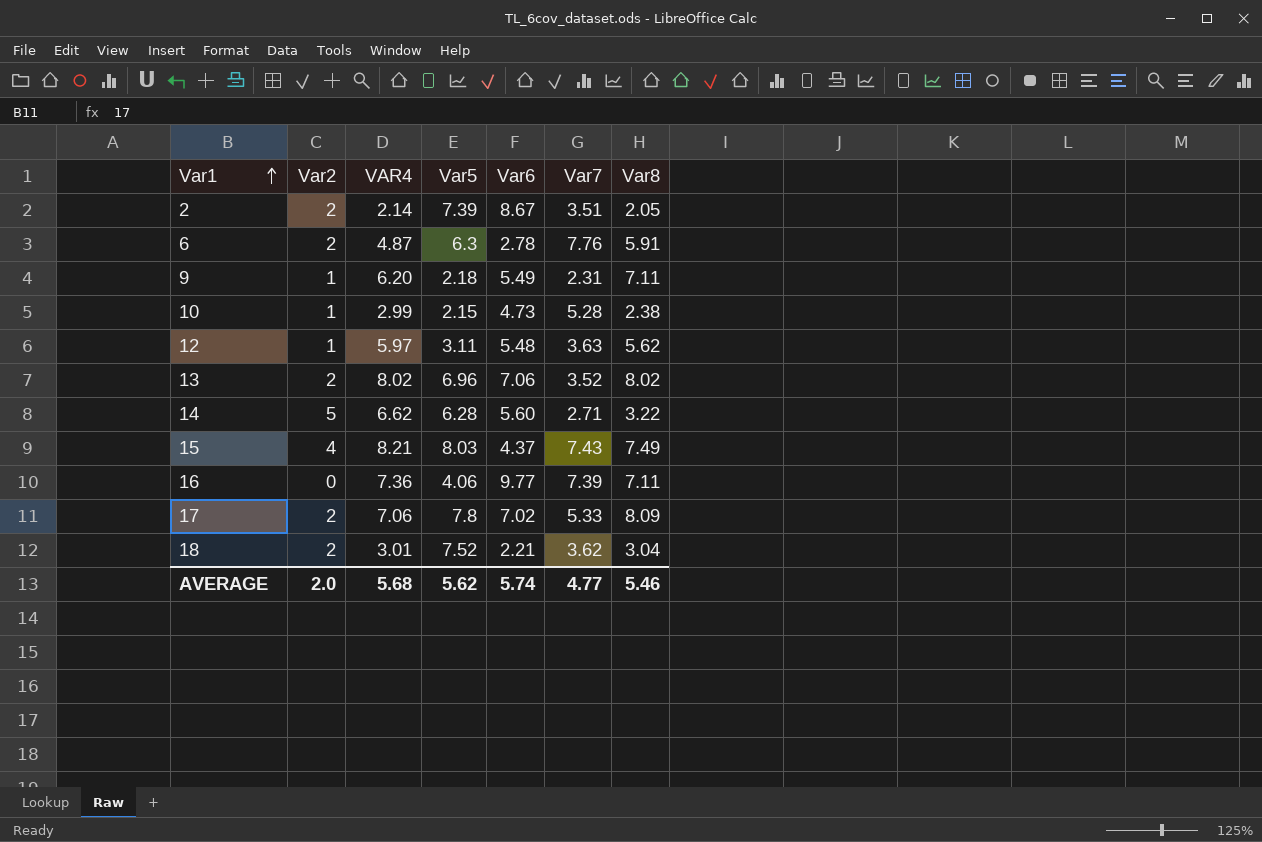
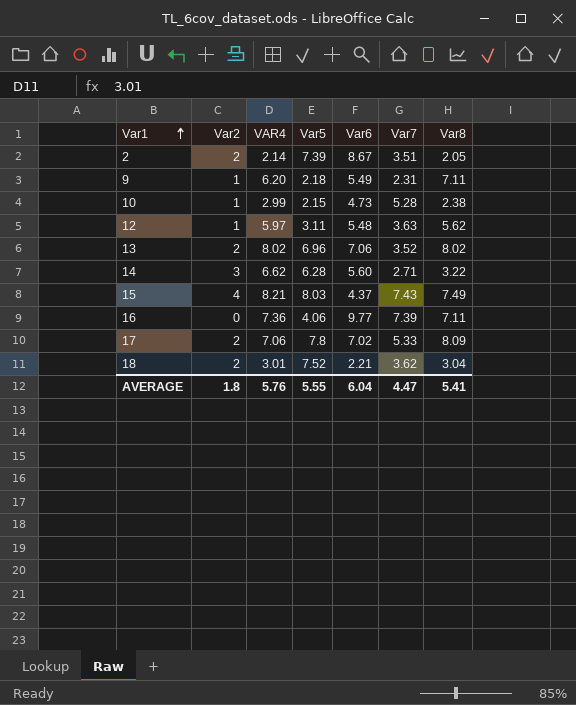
row 6: 2 | 4.87 | 6.3 | 2.78 | 7.76 | 5.91 -> none
14 | Var2: 5 -> 3
AVERAGE | Var2: 2.0 -> 1.8
AVERAGE | VAR4: 5.68 -> 5.76
AVERAGE | Var5: 5.62 -> 5.55
AVERAGE | Var6: 5.74 -> 6.04
AVERAGE | Var7: 4.77 -> 4.47
AVERAGE | Var8: 5.46 -> 5.41

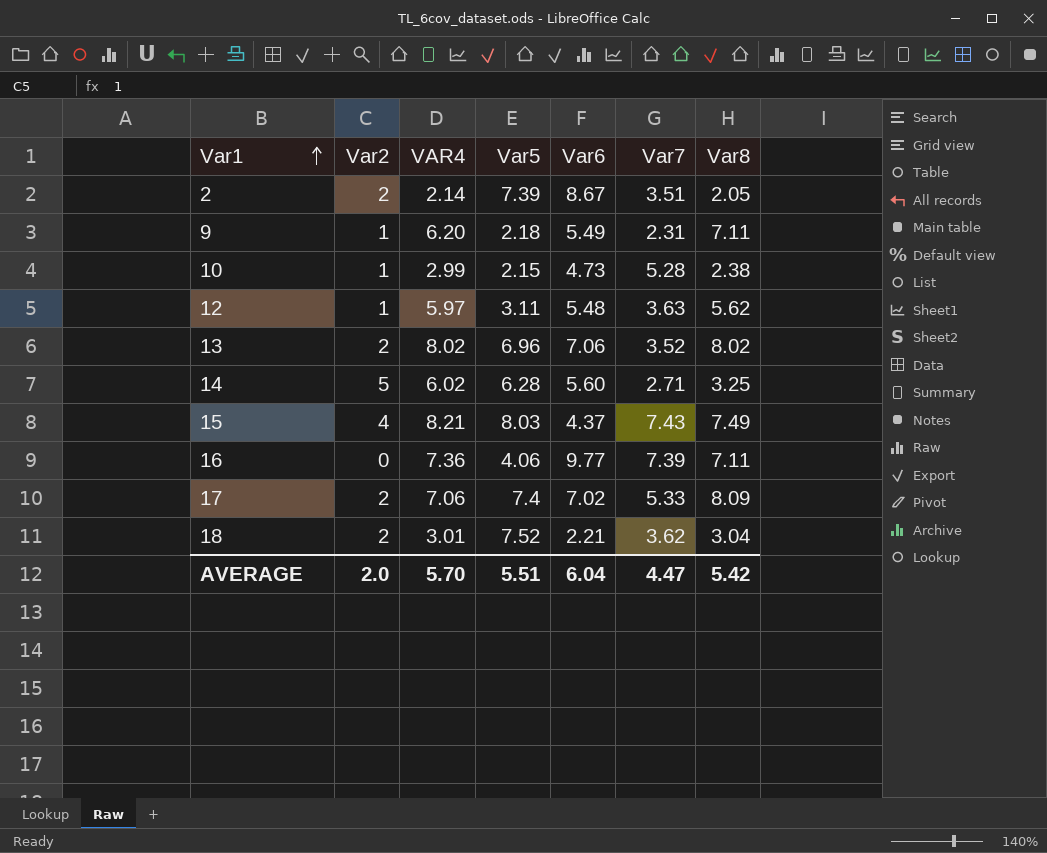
14 | Var2: 3 -> 5
14 | VAR4: 6.62 -> 6.02
14 | Var8: 3.22 -> 3.25
17 | Var5: 7.8 -> 7.4
AVERAGE | Var2: 1.8 -> 2.0
AVERAGE | VAR4: 5.76 -> 5.70
AVERAGE | Var5: 5.55 -> 5.51
AVERAGE | Var8: 5.41 -> 5.42

